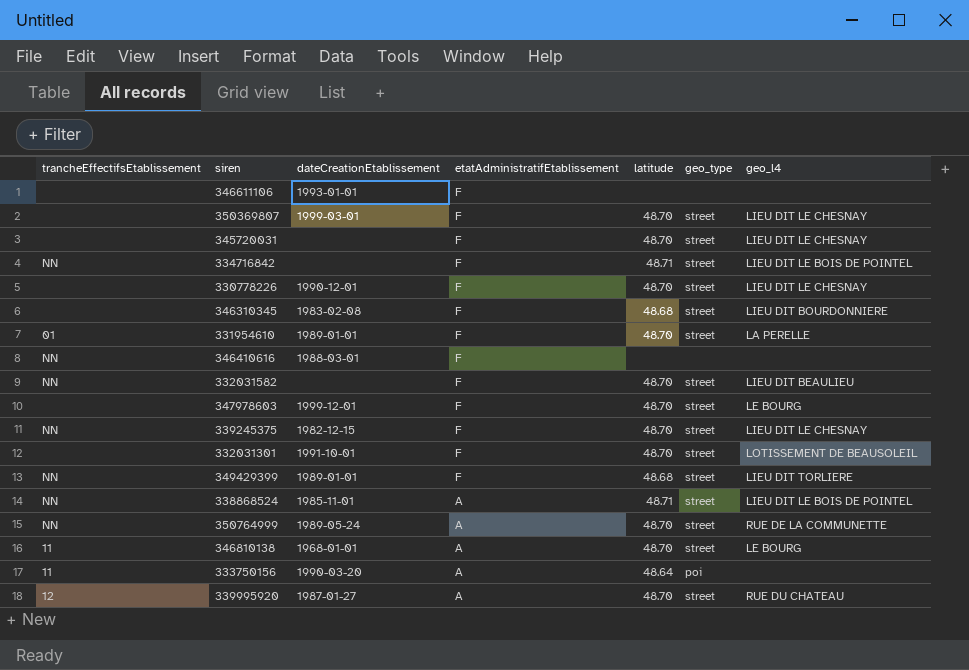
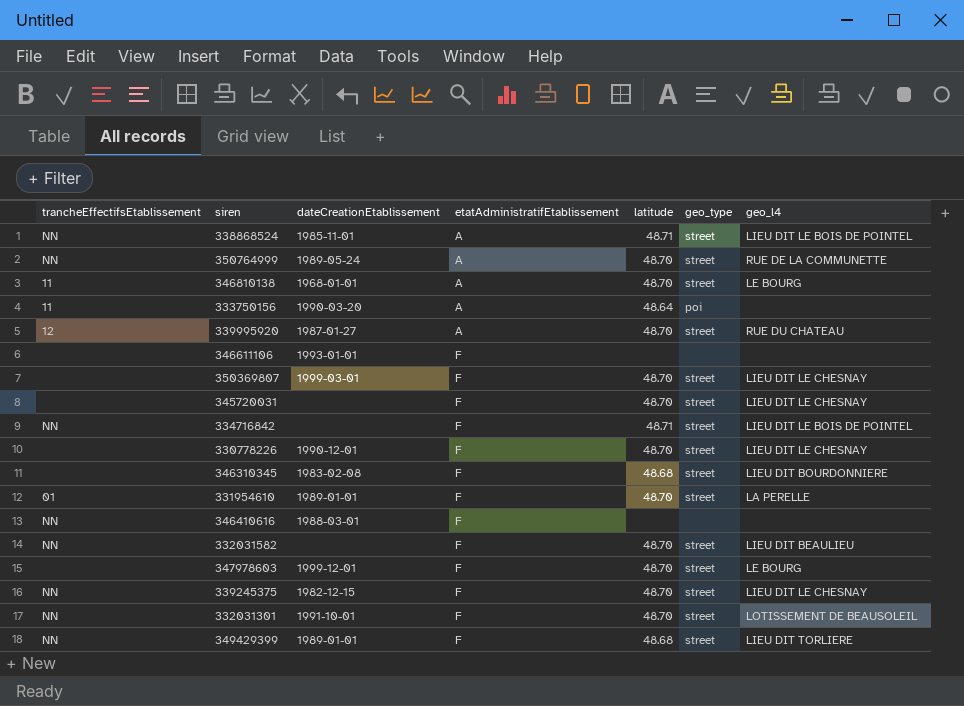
row order: etatAdministratifEtablissement descending -> etatAdministratifEtablissement ascending
332031301 | trancheEffectifsEtablissement: none -> NN

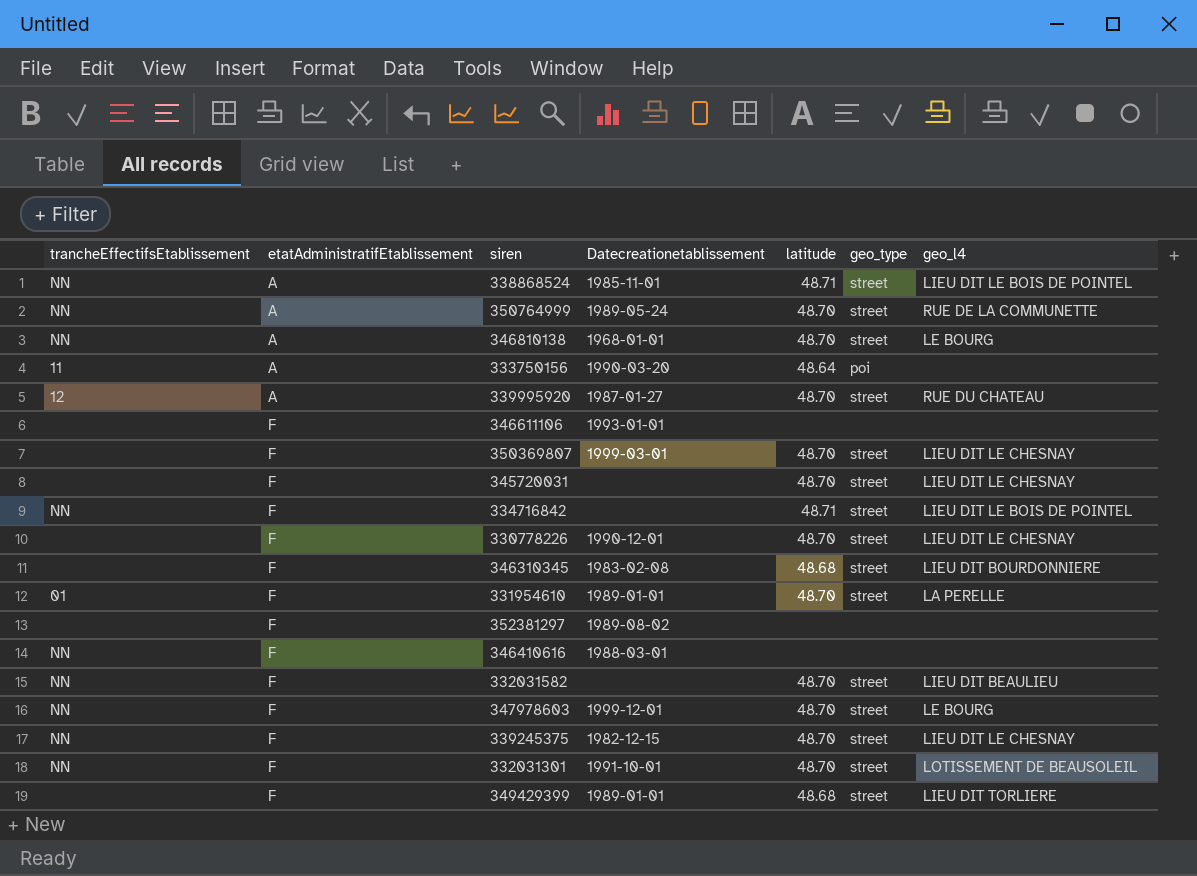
column etatAdministratifEtablissement | position: 4 -> 2
column name: dateCreationEtablissement -> Datecreationetablissement
346810138 | trancheEffectifsEtablissement: 11 -> NN
row 352381297: none -> none | F | 1989-08-02 | none | none | none
347978603 | trancheEffectifsEtablissement: none -> NN
349429399 | trancheEffectifsEtablissement: NN -> none

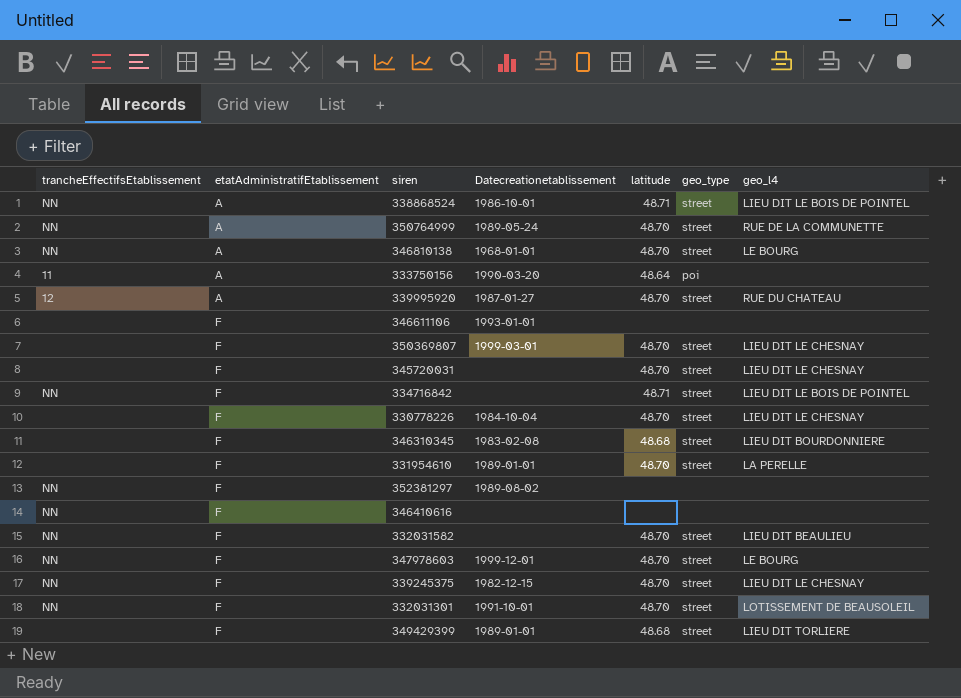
338868524 | Datecreationetablissement: 1985-11-01 -> 1986-10-01
330778226 | Datecreationetablissement: 1990-12-01 -> 1984-10-04
331954610 | trancheEffectifsEtablissement: 01 -> none
352381297 | trancheEffectifsEtablissement: none -> NN
346410616 | Datecreationetablissement: 1988-03-01 -> none

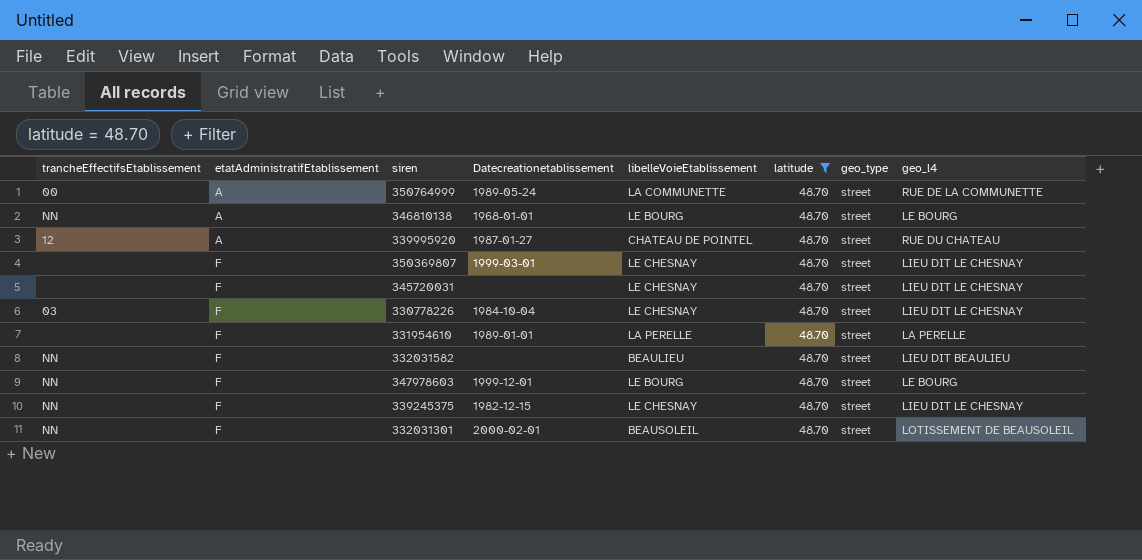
filter: none -> latitude = 48.70
column libelleVoieEtablissement | position: none -> 5
350764999 | trancheEffectifsEtablissement: NN -> 00
330778226 | trancheEffectifsEtablissement: none -> 03
332031301 | Datecreationetablissement: 1991-10-01 -> 2000-02-01

